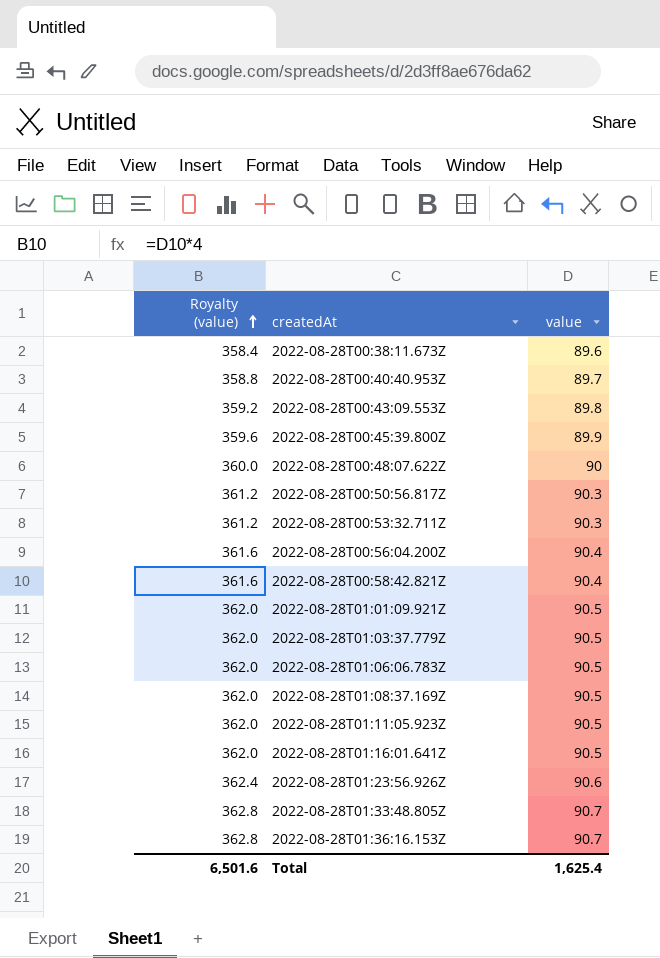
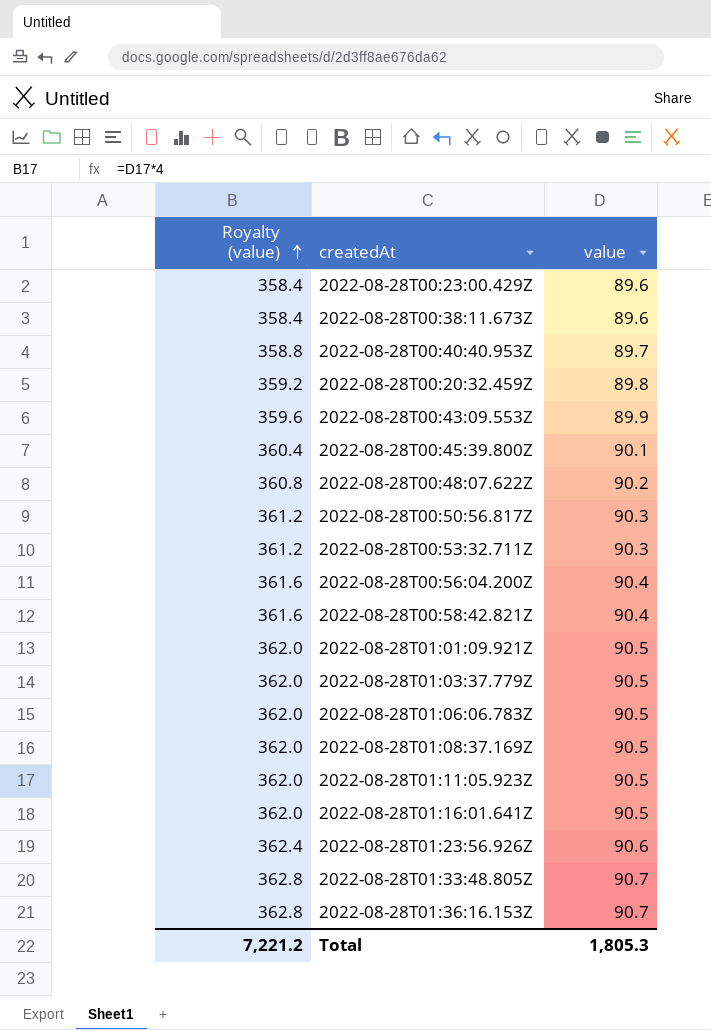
row 2022-08-28T00:23:00.429Z: none -> 358.4 | 89.6
row 2022-08-28T00:20:32.459Z: none -> 359.2 | 89.8
2022-08-28T00:43:09.553Z | Royalty (value): 359.2 -> 359.6
2022-08-28T00:43:09.553Z | value: 89.8 -> 89.9
2022-08-28T00:45:39.800Z | Royalty (value): 359.6 -> 360.4
2022-08-28T00:45:39.800Z | value: 89.9 -> 90.1
2022-08-28T00:48:07.622Z | Royalty (value): 360.0 -> 360.8
2022-08-28T00:48:07.622Z | value: 90 -> 90.2
Total | Royalty (value): 6,501.6 -> 7,221.2
Total | value: 1,625.4 -> 1,805.3

